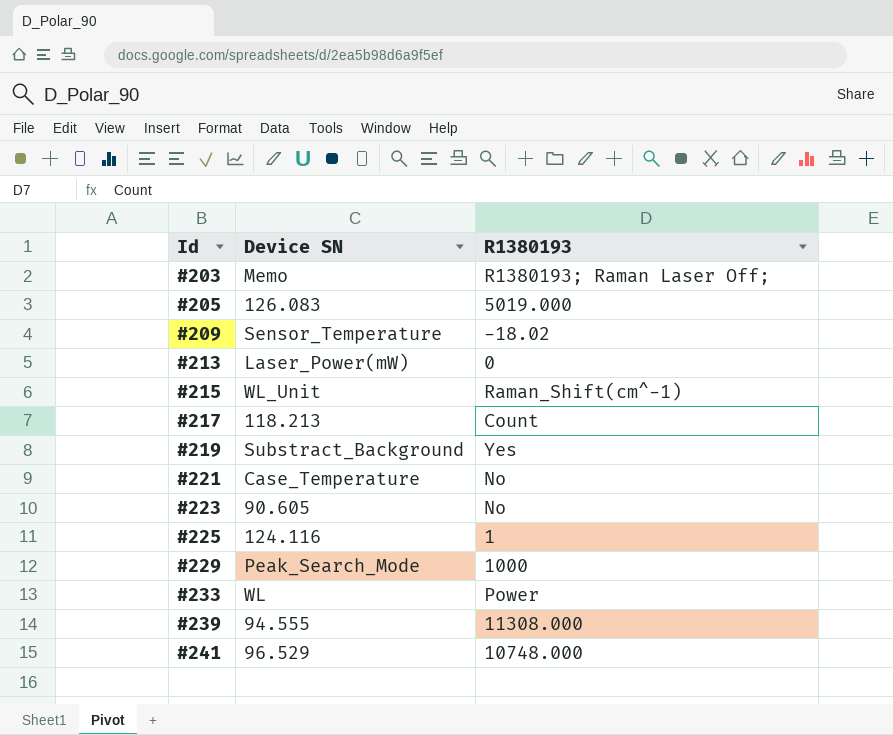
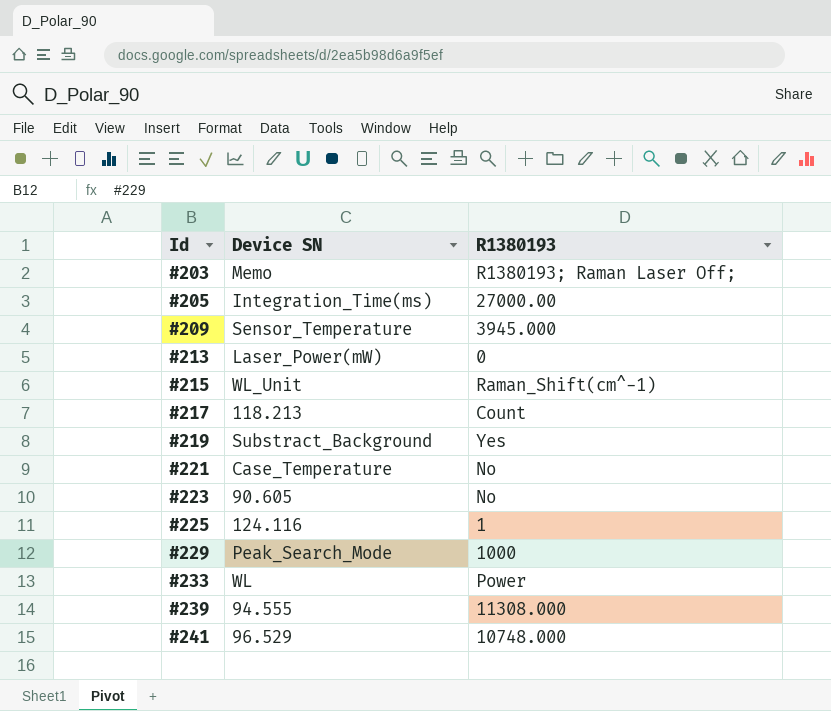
#205 | Device SN: 126.083 -> Integration_Time(ms)
#205 | R1380193: 5019.000 -> 27000.00
#209 | R1380193: -18.02 -> 3945.000

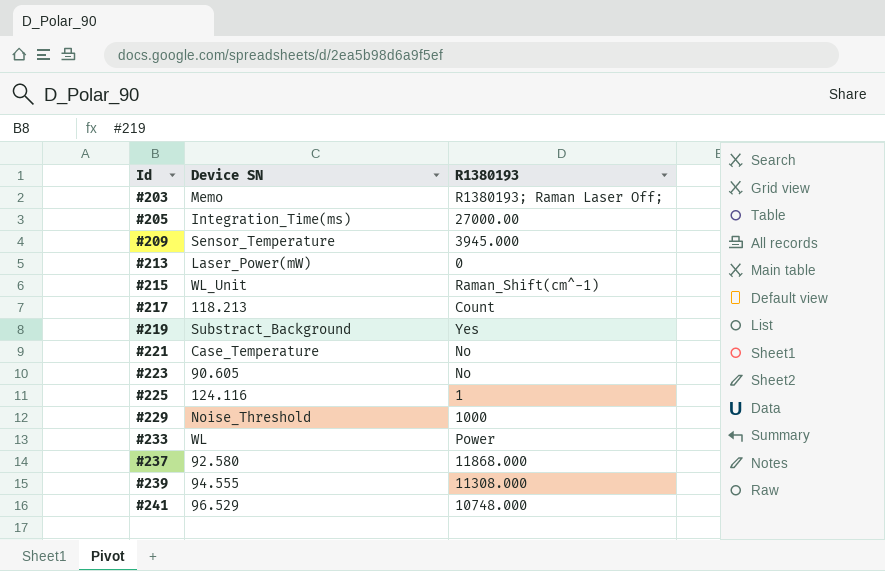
#229 | Device SN: Peak_Search_Mode -> Noise_Threshold
row #237: none -> 92.580 | 11868.000

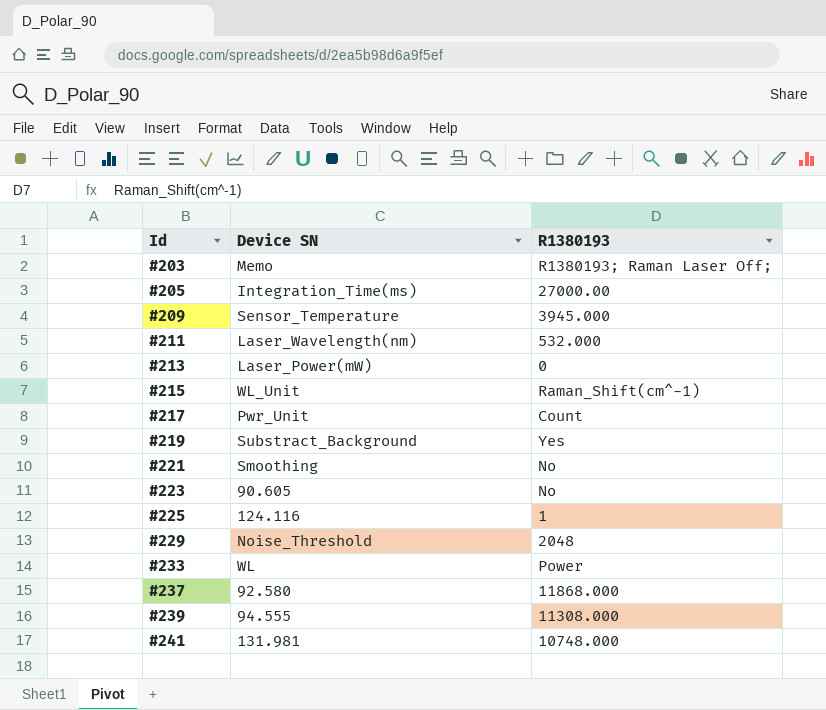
row #211: none -> Laser_Wavelength(nm) | 532.000
#217 | Device SN: 118.213 -> Pwr_Unit
#221 | Device SN: Case_Temperature -> Smoothing
#229 | R1380193: 1000 -> 2048
#241 | Device SN: 96.529 -> 131.981

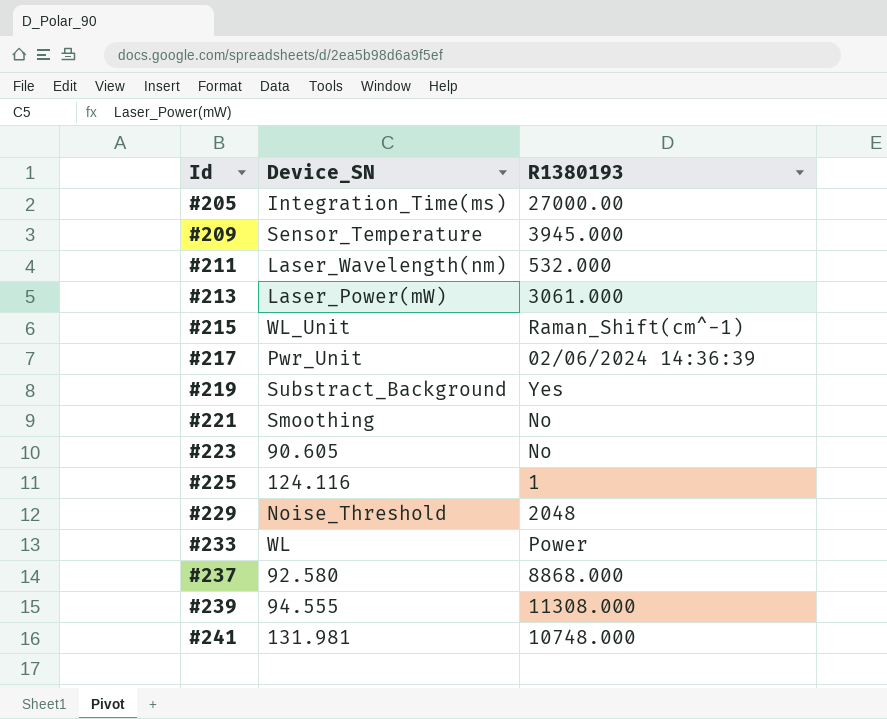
column name: Device SN -> Device_SN
row #203: Memo | R1380193; Raman Laser Off; -> none
#213 | R1380193: 0 -> 3061.000
#217 | R1380193: Count -> 02/06/2024 14:36:39
#237 | R1380193: 11868.000 -> 8868.000

